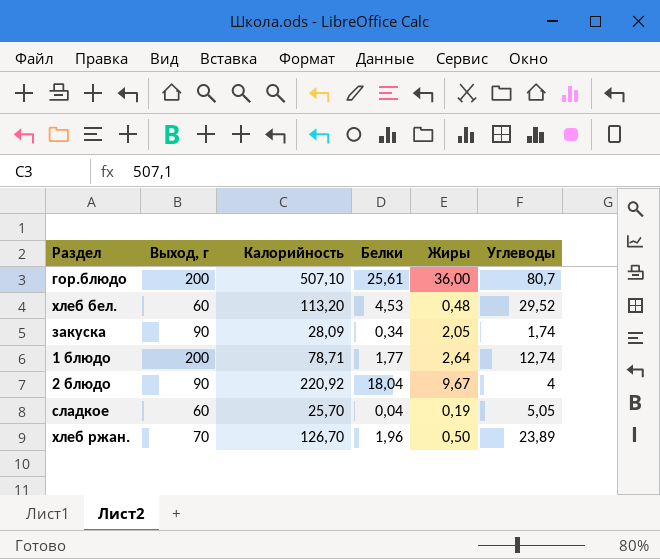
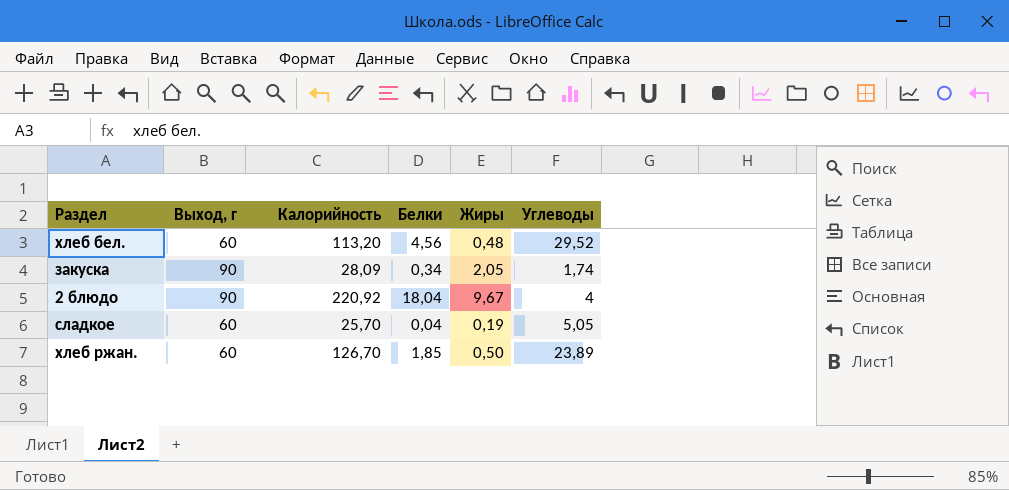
row гор.блюдо: 200 | 507,10 | 25,61 | 36,00 | 80,7 -> none
row 1 блюдо: 200 | 78,71 | 1,77 | 2,64 | 12,74 -> none
хлеб бел. | Белки: 4,53 -> 4,56
хлеб ржан. | Выход, г: 70 -> 60
хлеб ржан. | Белки: 1,96 -> 1,85

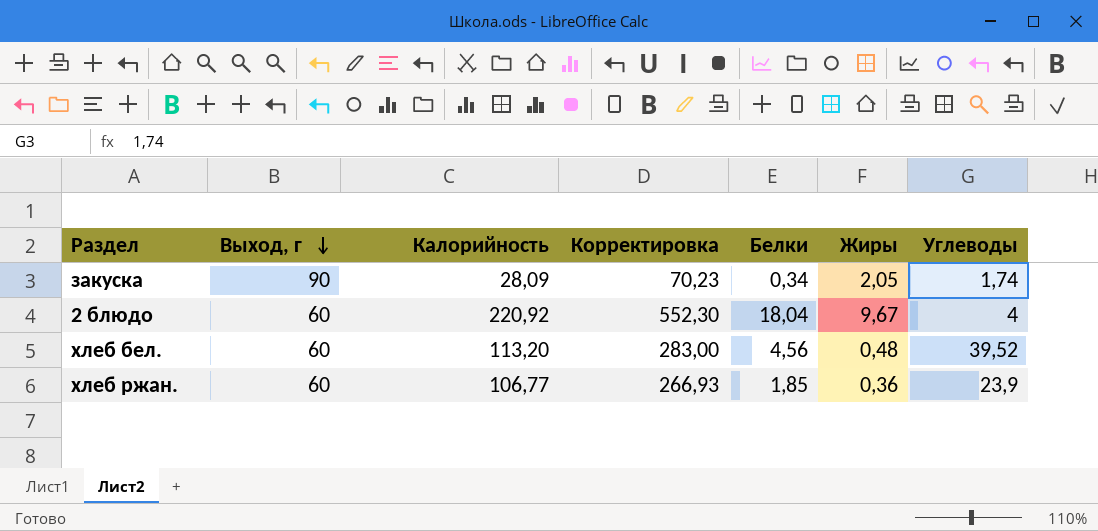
row order: none -> Выход, г descending
column Корректировка | formula: none -> [Калорийность] * 2,5
row сладкое: 60 | 25,70 | 0,04 | 0,19 | 5,05 -> none
2 блюдо | Выход, г: 90 -> 60
хлеб бел. | Углеводы: 29,52 -> 39,52
хлеб ржан. | Калорийность: 126,70 -> 106,77
хлеб ржан. | Жиры: 0,50 -> 0,36
хлеб ржан. | Углеводы: 23,89 -> 23,9

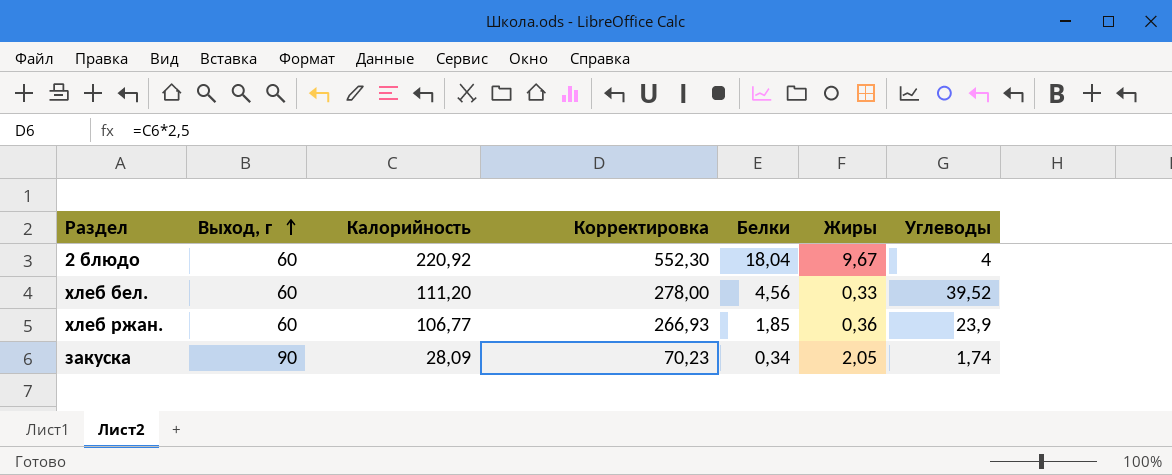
row order: Выход, г descending -> Выход, г ascending
хлеб бел. | Калорийность: 113,20 -> 111,20
хлеб бел. | Корректировка: 283,00 -> 278,00
хлеб бел. | Жиры: 0,48 -> 0,33

